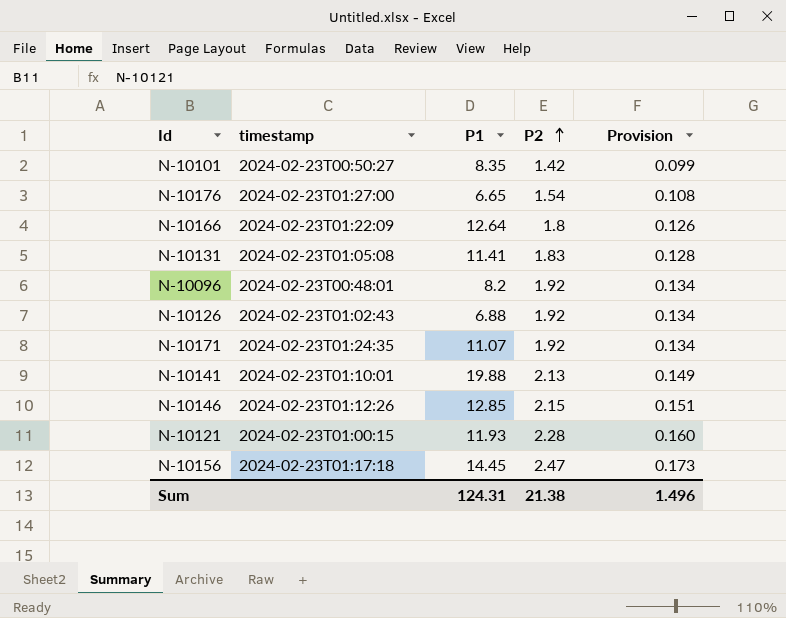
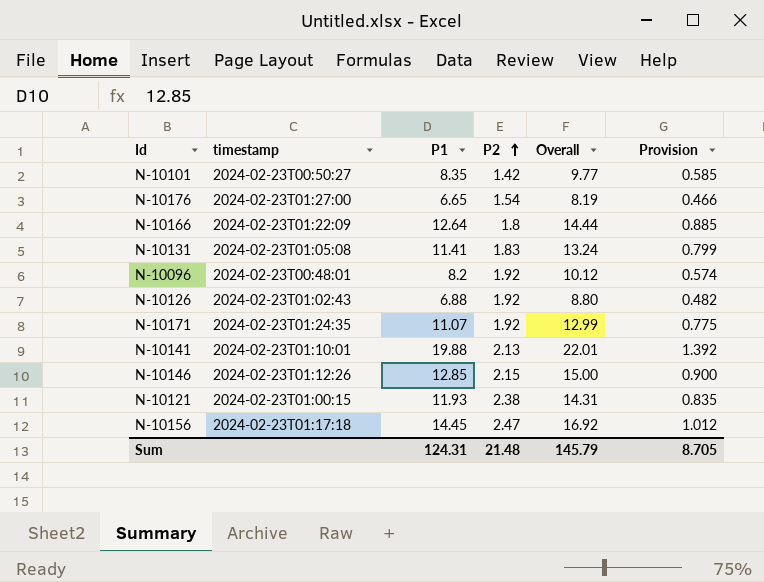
column Overall | formula: none -> [P1] + [P2]
column Provision | formula: [P2] * 0.07 -> [P1] * 0.07
N-10121 | P2: 2.28 -> 2.38
Sum | P2: 21.38 -> 21.48
Sum | Provision: 1.496 -> 8.705

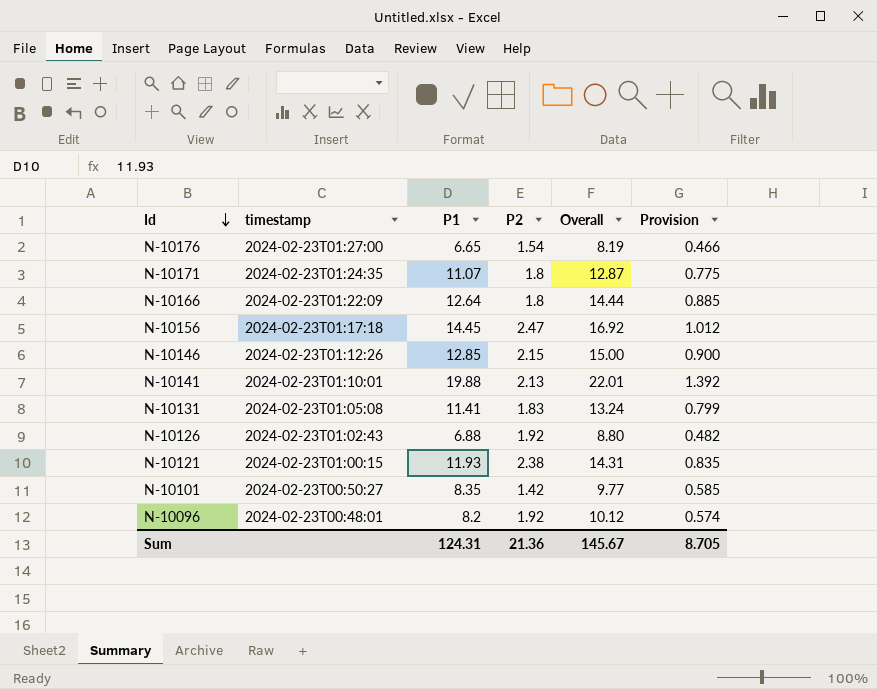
row order: P2 ascending -> Id descending
N-10171 | P2: 1.92 -> 1.8
N-10171 | Overall: 12.99 -> 12.87
Sum | P2: 21.48 -> 21.36
Sum | Overall: 145.79 -> 145.67

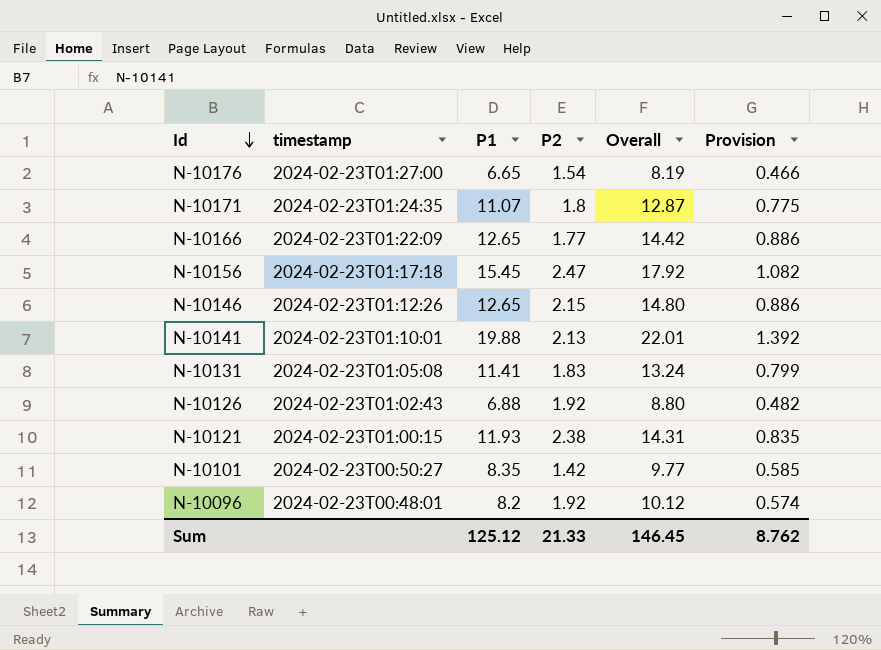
N-10166 | P1: 12.64 -> 12.65
N-10166 | P2: 1.8 -> 1.77
N-10166 | Overall: 14.44 -> 14.42
N-10166 | Provision: 0.885 -> 0.886
N-10156 | P1: 14.45 -> 15.45
N-10156 | Overall: 16.92 -> 17.92
N-10156 | Provision: 1.012 -> 1.082
N-10146 | P1: 12.85 -> 12.65
N-10146 | Overall: 15.00 -> 14.80
N-10146 | Provision: 0.900 -> 0.886
Sum | P1: 124.31 -> 125.12
Sum | P2: 21.36 -> 21.33
Sum | Overall: 145.67 -> 146.45
Sum | Provision: 8.705 -> 8.762

